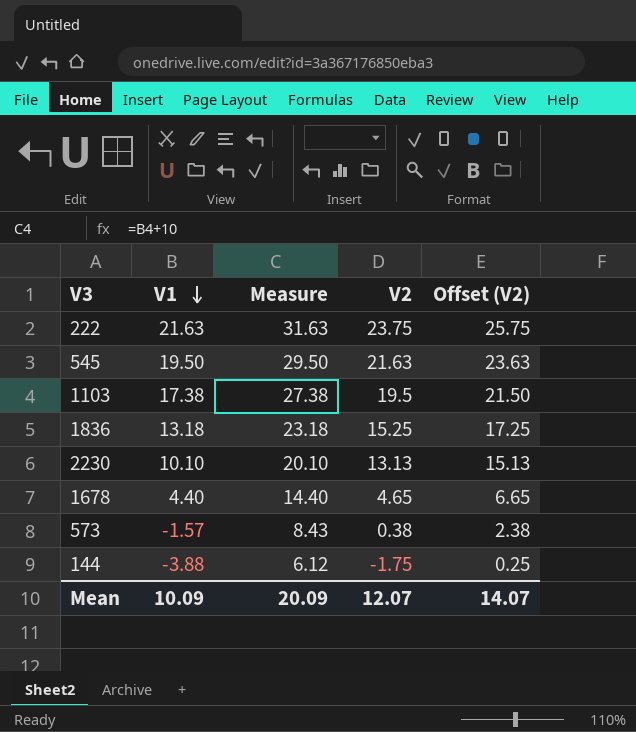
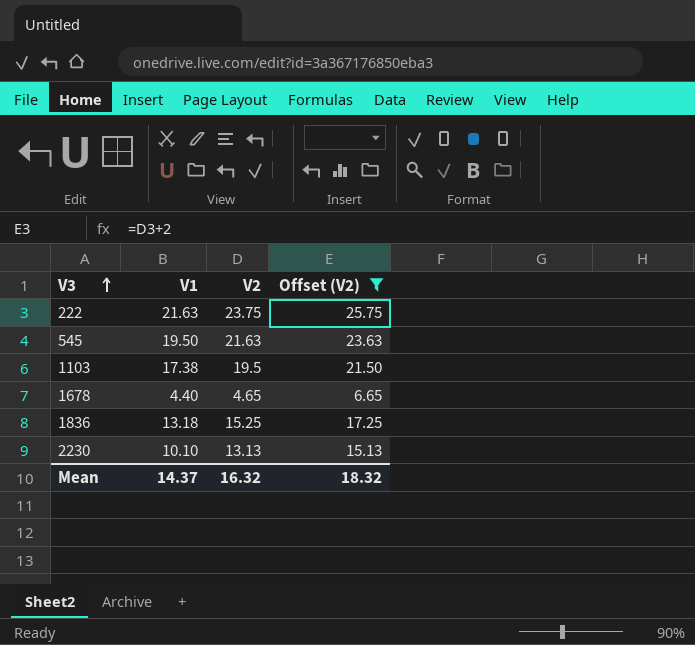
filter: none -> Offset (V2) >= 6.65
row order: V1 descending -> V3 ascending
column Measure | formula: [V1] + 10 -> none
Mean | V1: 10.09 -> 14.37
Mean | V2: 12.07 -> 16.32
Mean | Offset (V2): 14.07 -> 18.32

